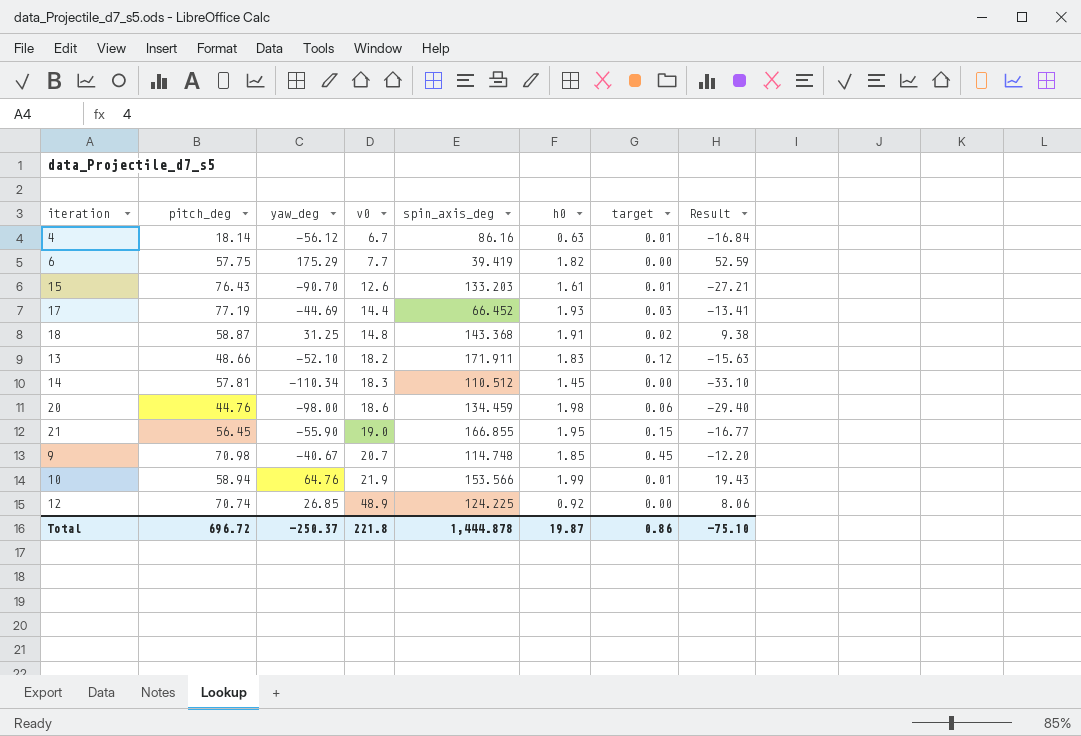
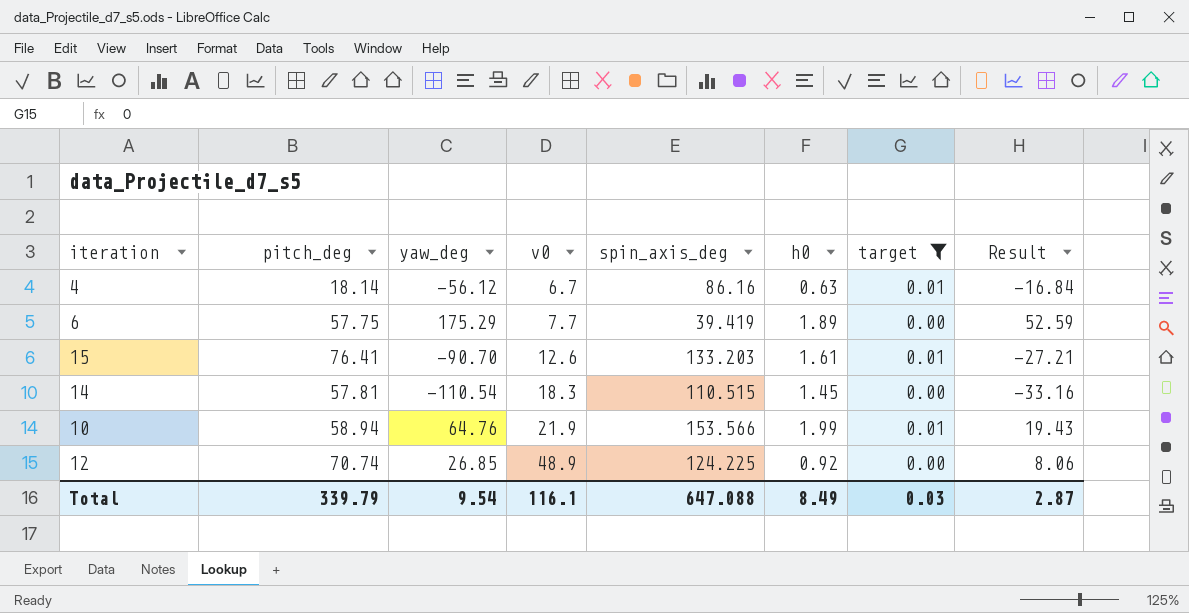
filter: none -> target <= 0.01
6 | h0: 1.82 -> 1.89
15 | pitch_deg: 76.43 -> 76.41
14 | yaw_deg: -110.34 -> -110.54
14 | spin_axis_deg: 110.512 -> 110.515
14 | Result: -33.10 -> -33.16
Total | pitch_deg: 696.72 -> 339.79
Total | yaw_deg: -250.37 -> 9.54
Total | v0: 221.8 -> 116.1
Total | spin_axis_deg: 1,444.878 -> 647.088
Total | h0: 19.87 -> 8.49
Total | target: 0.86 -> 0.03
Total | Result: -75.10 -> 2.87

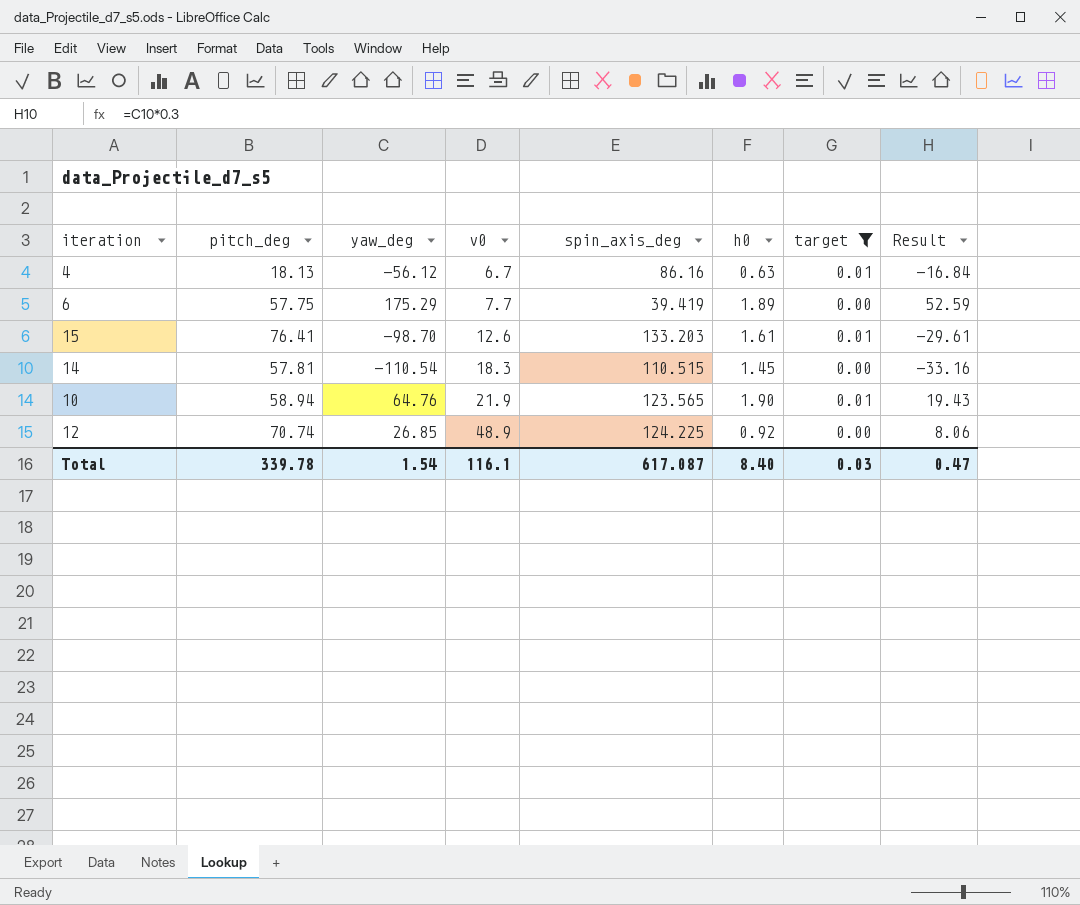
4 | pitch_deg: 18.14 -> 18.13
15 | yaw_deg: -90.70 -> -98.70
15 | Result: -27.21 -> -29.61
10 | spin_axis_deg: 153.566 -> 123.565
10 | h0: 1.99 -> 1.90
Total | pitch_deg: 339.79 -> 339.78
Total | yaw_deg: 9.54 -> 1.54
Total | spin_axis_deg: 647.088 -> 617.087
Total | h0: 8.49 -> 8.40
Total | Result: 2.87 -> 0.47

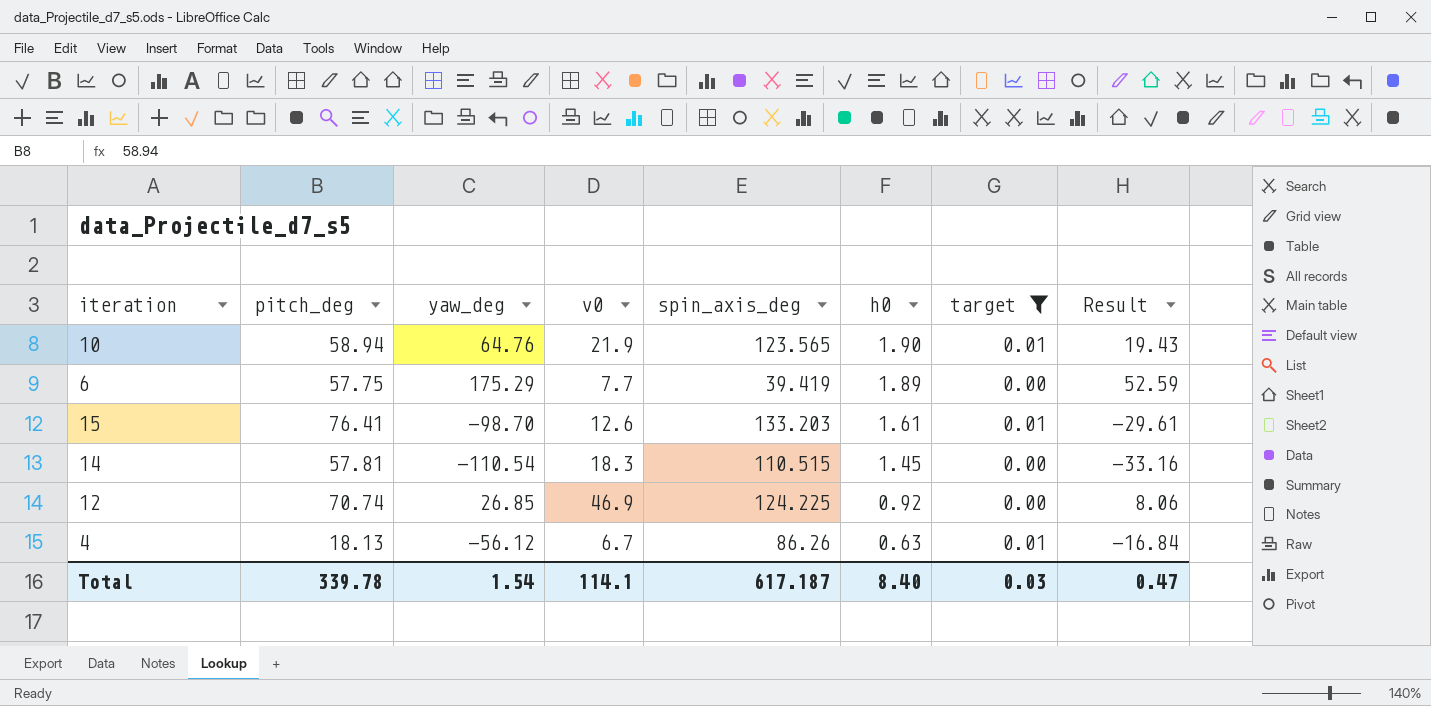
row order: v0 ascending -> h0 descending
12 | v0: 48.9 -> 46.9
4 | spin_axis_deg: 86.16 -> 86.26
Total | v0: 116.1 -> 114.1
Total | spin_axis_deg: 617.087 -> 617.187

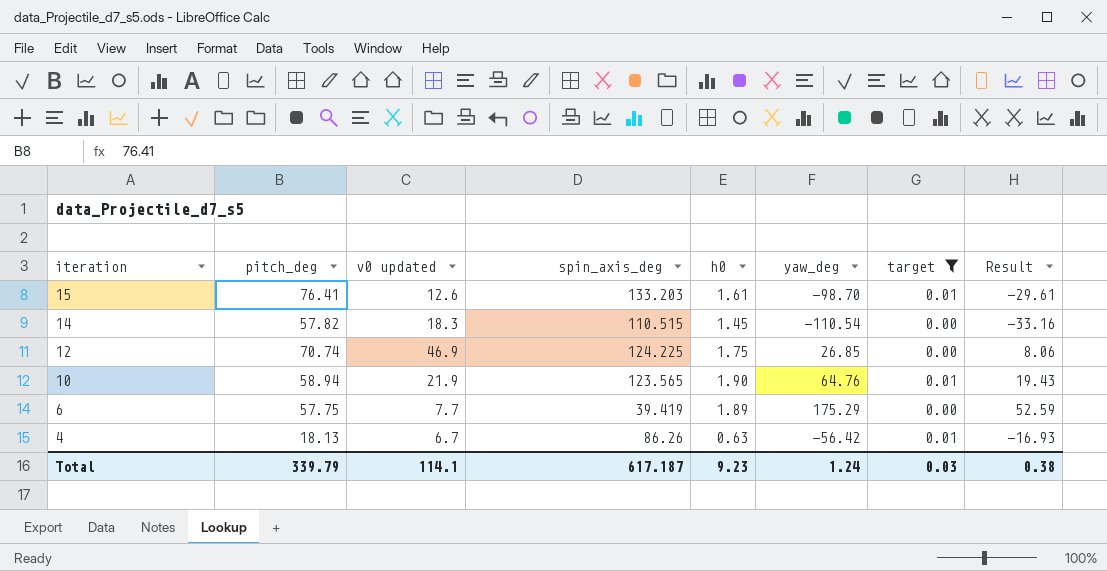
row order: h0 descending -> iteration descending
column name: v0 -> v0 updated
column yaw_deg | position: 3 -> 6
14 | pitch_deg: 57.81 -> 57.82
12 | h0: 0.92 -> 1.75
4 | yaw_deg: -56.12 -> -56.42
4 | Result: -16.84 -> -16.93
Total | pitch_deg: 339.78 -> 339.79
Total | h0: 8.40 -> 9.23
Total | yaw_deg: 1.54 -> 1.24
Total | Result: 0.47 -> 0.38

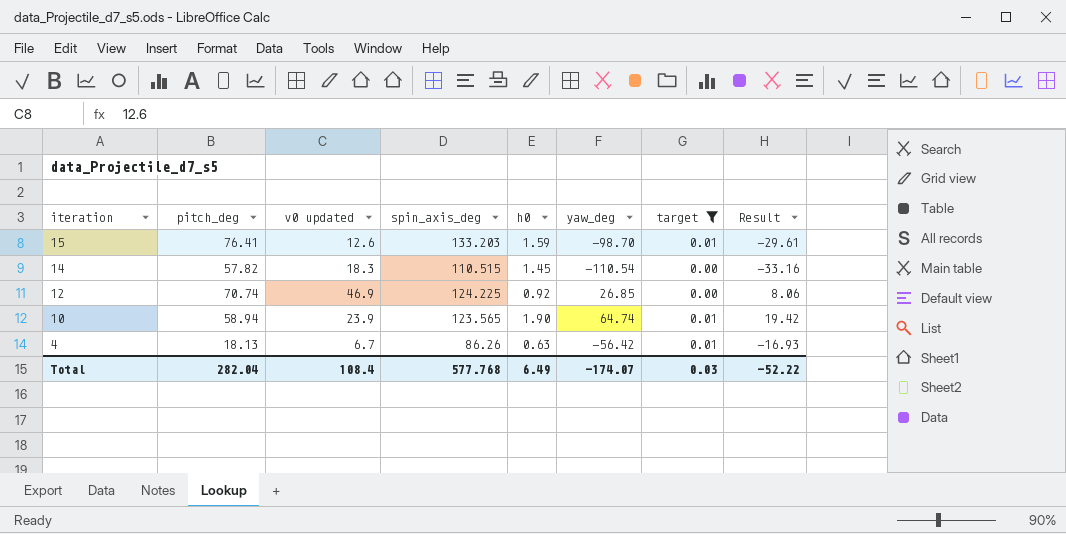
row 6: 57.75 | 7.7 | 39.419 | 1.89 | 175.29 | 0.00 | 52.59 -> none
15 | h0: 1.61 -> 1.59
12 | h0: 1.75 -> 0.92
10 | v0 updated: 21.9 -> 23.9
10 | yaw_deg: 64.76 -> 64.74
10 | Result: 19.43 -> 19.42
Total | pitch_deg: 339.79 -> 282.04
Total | v0 updated: 114.1 -> 108.4
Total | spin_axis_deg: 617.187 -> 577.768
Total | h0: 9.23 -> 6.49
Total | yaw_deg: 1.24 -> -174.07
Total | Result: 0.38 -> -52.22

